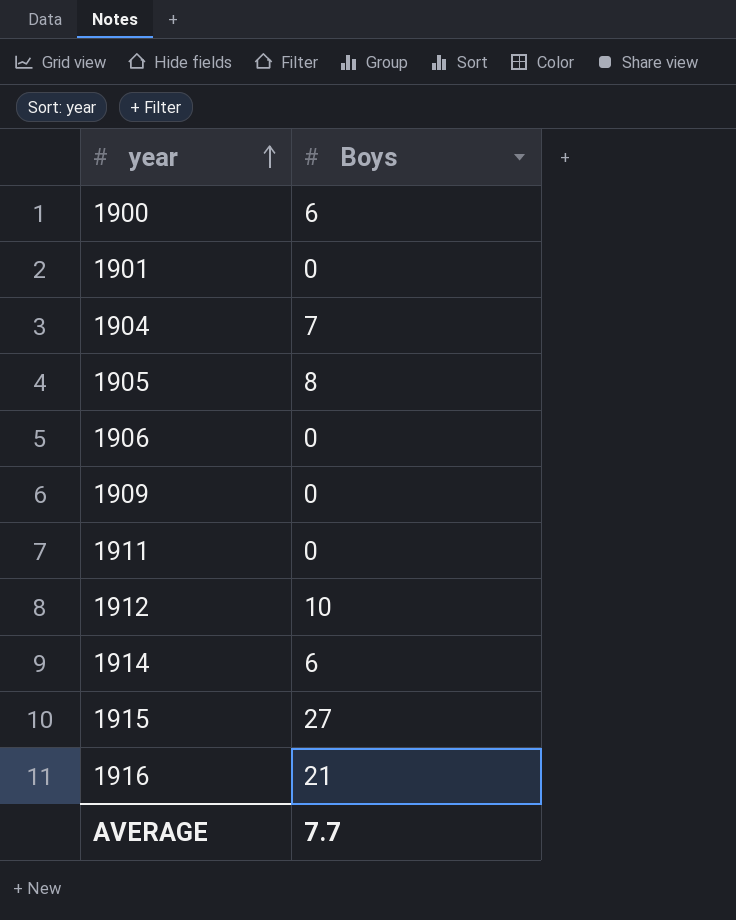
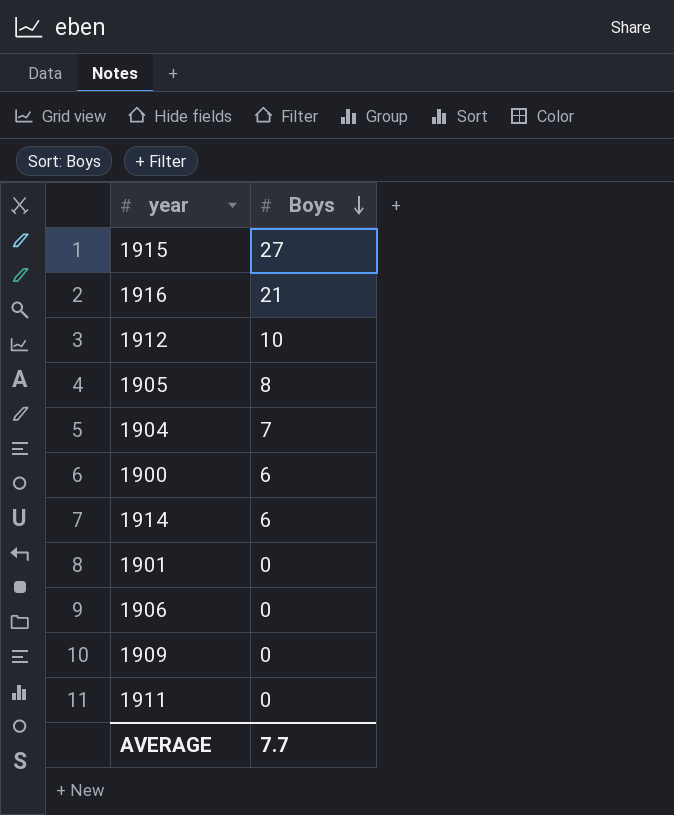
row order: year ascending -> Boys descending

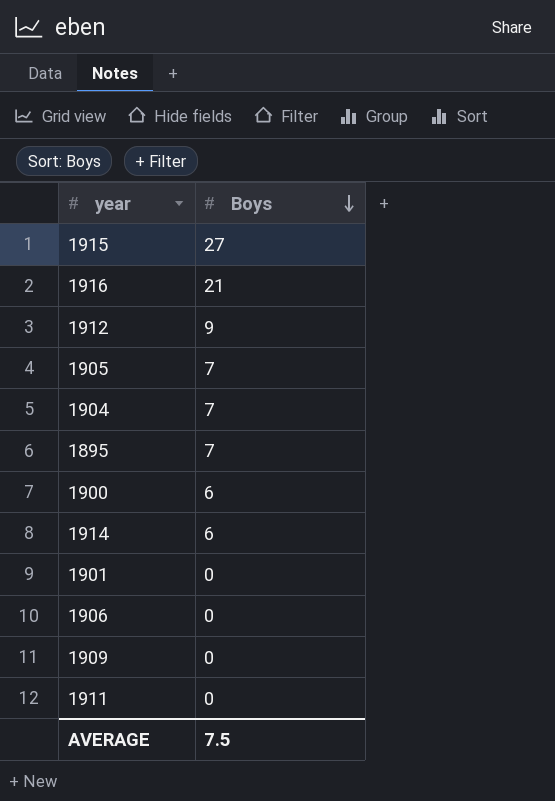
1912 | Boys: 10 -> 9
1905 | Boys: 8 -> 7
row 1895: none -> 7
AVERAGE | Boys: 7.7 -> 7.5

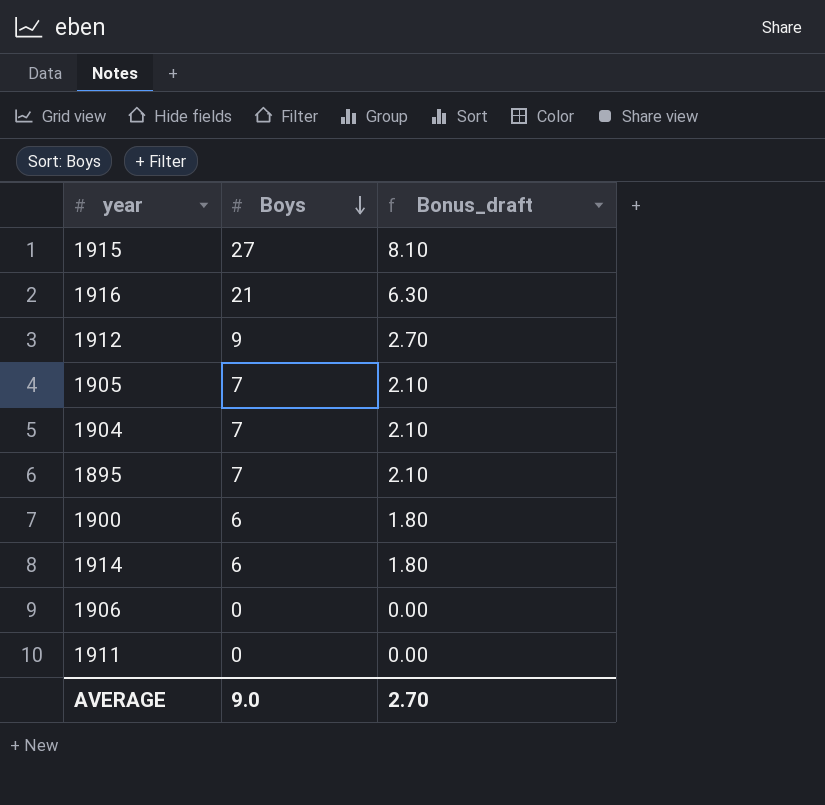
column Bonus_draft | formula: none -> [Boys] * 0.3
row 1901: 0 -> none
row 1909: 0 -> none
AVERAGE | Boys: 7.5 -> 9.0

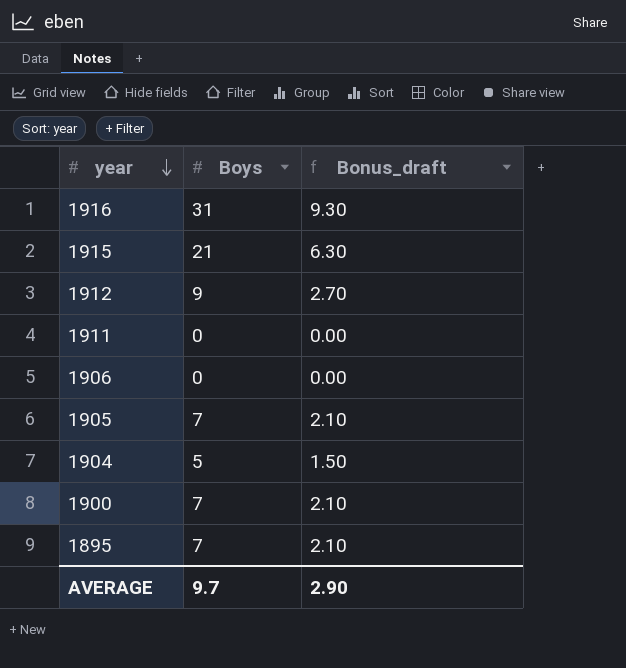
row order: Boys descending -> year descending
row 1914: 6 | 1.80 -> none
1916 | Boys: 21 -> 31
1916 | Bonus_draft: 6.30 -> 9.30
1915 | Boys: 27 -> 21
1915 | Bonus_draft: 8.10 -> 6.30
1904 | Boys: 7 -> 5
1904 | Bonus_draft: 2.10 -> 1.50
1900 | Boys: 6 -> 7
1900 | Bonus_draft: 1.80 -> 2.10
AVERAGE | Boys: 9.0 -> 9.7
AVERAGE | Bonus_draft: 2.70 -> 2.90

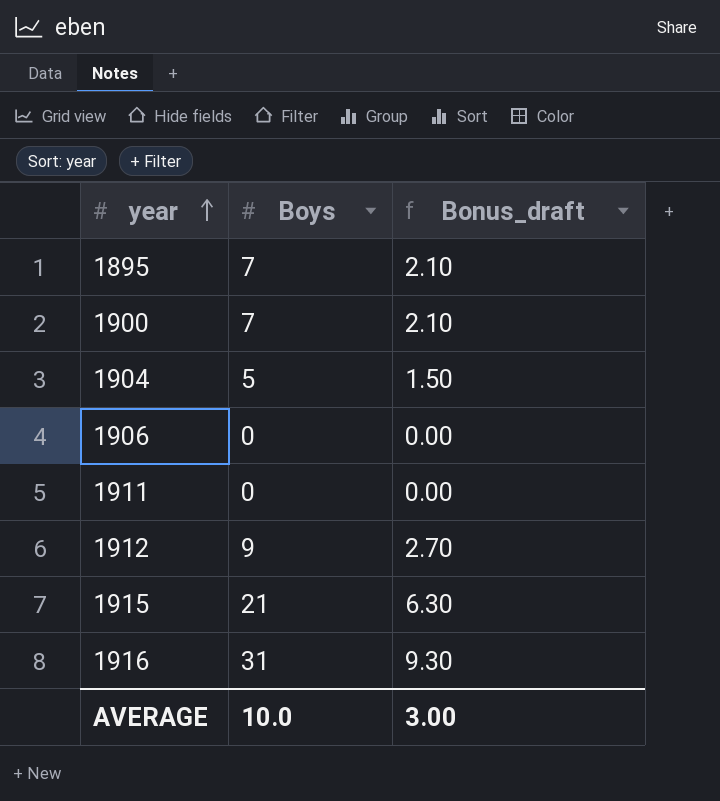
row order: year descending -> year ascending
row 1905: 7 | 2.10 -> none
AVERAGE | Boys: 9.7 -> 10.0
AVERAGE | Bonus_draft: 2.90 -> 3.00

